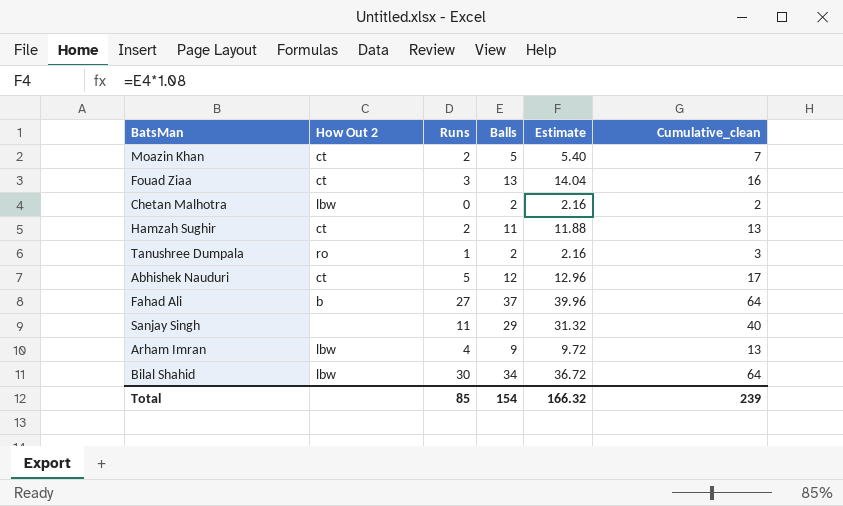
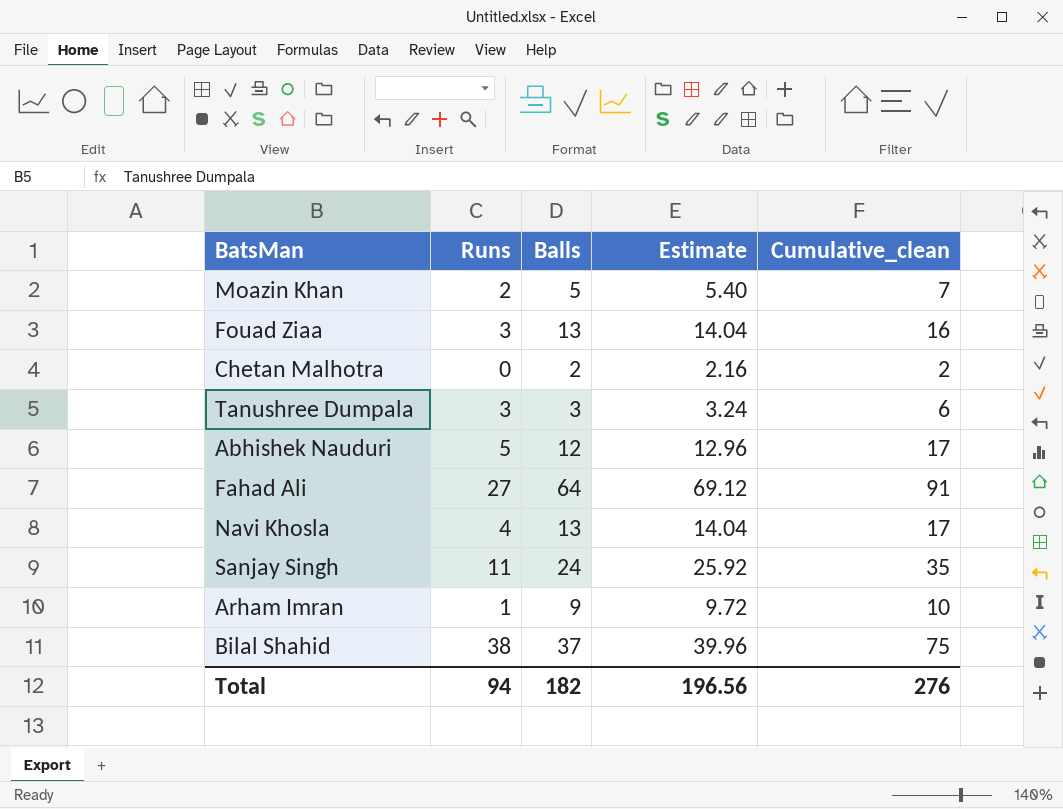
column How Out 2 | position: 2 -> none
row Hamzah Sughir: ct | 2 | 11 | 11.88 | 13 -> none
Tanushree Dumpala | Runs: 1 -> 3
Tanushree Dumpala | Balls: 2 -> 3
Tanushree Dumpala | Estimate: 2.16 -> 3.24
Tanushree Dumpala | Cumulative_clean: 3 -> 6
Fahad Ali | Balls: 37 -> 64
Fahad Ali | Estimate: 39.96 -> 69.12
Fahad Ali | Cumulative_clean: 64 -> 91
row Navi Khosla: none -> 4 | 13 | 14.04 | 17
Sanjay Singh | Balls: 29 -> 24
Sanjay Singh | Estimate: 31.32 -> 25.92
Sanjay Singh | Cumulative_clean: 40 -> 35
Arham Imran | Runs: 4 -> 1
Arham Imran | Cumulative_clean: 13 -> 10
Bilal Shahid | Runs: 30 -> 38
Bilal Shahid | Balls: 34 -> 37
Bilal Shahid | Estimate: 36.72 -> 39.96
Bilal Shahid | Cumulative_clean: 64 -> 75
Total | Runs: 85 -> 94
Total | Balls: 154 -> 182
Total | Estimate: 166.32 -> 196.56
Total | Cumulative_clean: 239 -> 276

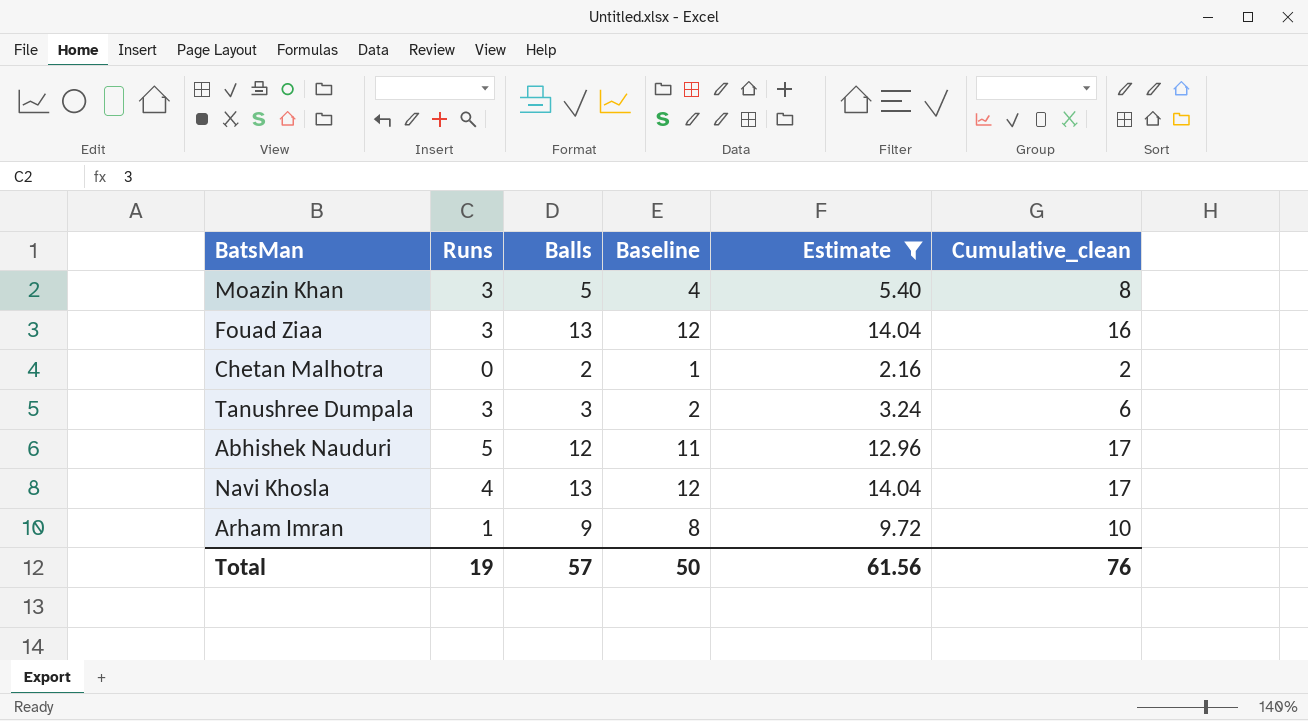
filter: none -> Estimate <= 14.04
column Baseline | formula: none -> [Balls] - 1
Moazin Khan | Runs: 2 -> 3
Moazin Khan | Cumulative_clean: 7 -> 8
Total | Runs: 94 -> 19
Total | Balls: 182 -> 57
Total | Estimate: 196.56 -> 61.56
Total | Cumulative_clean: 276 -> 76

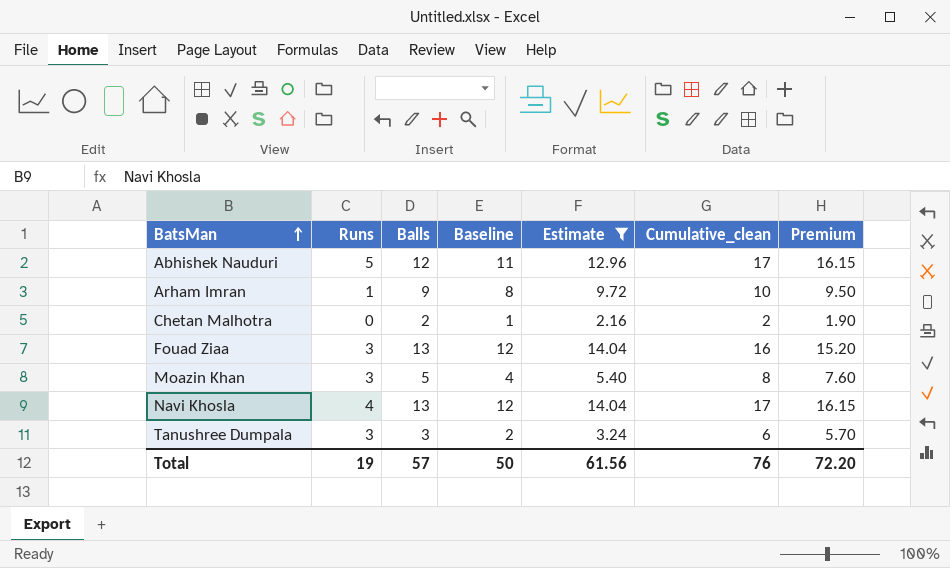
row order: none -> BatsMan ascending
column Premium | formula: none -> [Cumulative_clean] * 0.95

